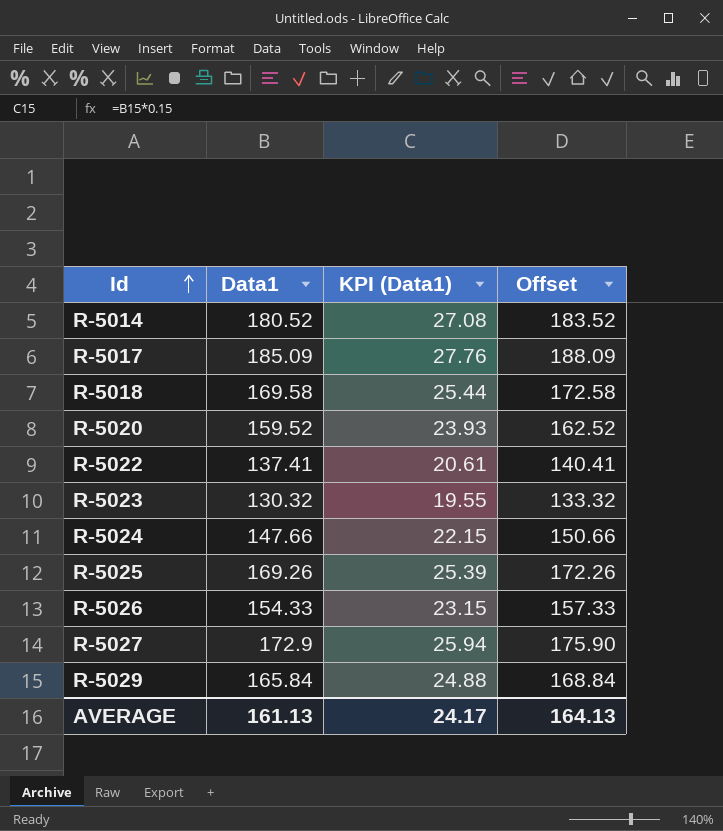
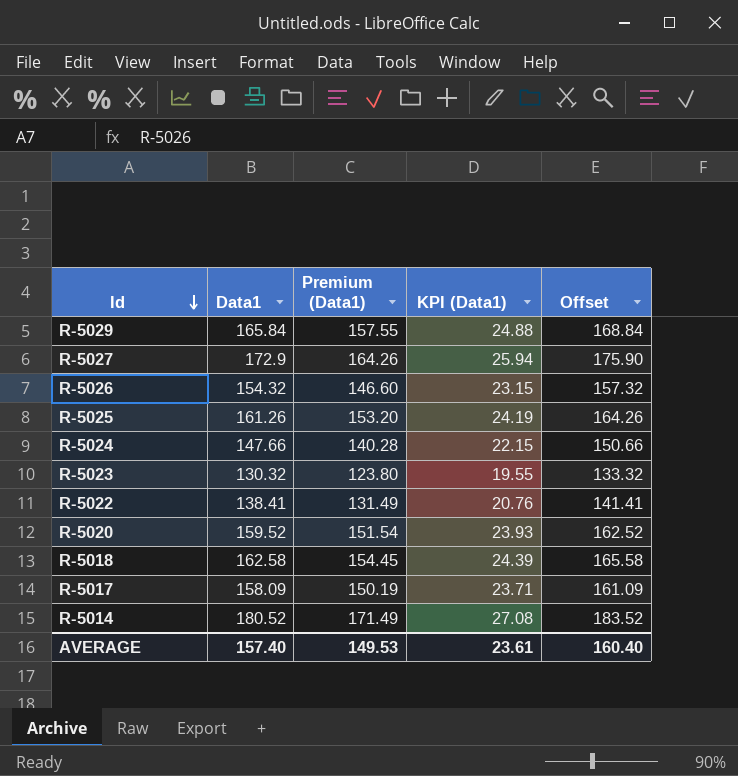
row order: Id ascending -> Id descending
column Premium (Data1) | formula: none -> [Data1] * 0.95
R-5026 | Data1: 154.33 -> 154.32
R-5026 | Offset: 157.33 -> 157.32
R-5025 | Data1: 169.26 -> 161.26
R-5025 | KPI (Data1): 25.39 -> 24.19
R-5025 | Offset: 172.26 -> 164.26
R-5022 | Data1: 137.41 -> 138.41
R-5022 | KPI (Data1): 20.61 -> 20.76
R-5022 | Offset: 140.41 -> 141.41
R-5018 | Data1: 169.58 -> 162.58
R-5018 | KPI (Data1): 25.44 -> 24.39
R-5018 | Offset: 172.58 -> 165.58
R-5017 | Data1: 185.09 -> 158.09
R-5017 | KPI (Data1): 27.76 -> 23.71
R-5017 | Offset: 188.09 -> 161.09
AVERAGE | Data1: 161.13 -> 157.40
AVERAGE | KPI (Data1): 24.17 -> 23.61
AVERAGE | Offset: 164.13 -> 160.40

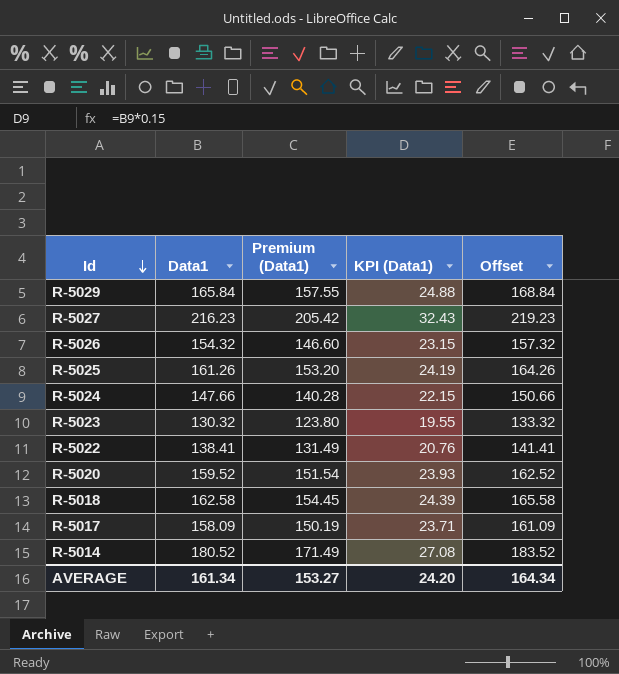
R-5027 | Data1: 172.9 -> 216.23
R-5027 | Premium (Data1): 164.26 -> 205.42
R-5027 | KPI (Data1): 25.94 -> 32.43
R-5027 | Offset: 175.90 -> 219.23
AVERAGE | Data1: 157.40 -> 161.34
AVERAGE | Premium (Data1): 149.53 -> 153.27
AVERAGE | KPI (Data1): 23.61 -> 24.20
AVERAGE | Offset: 160.40 -> 164.34

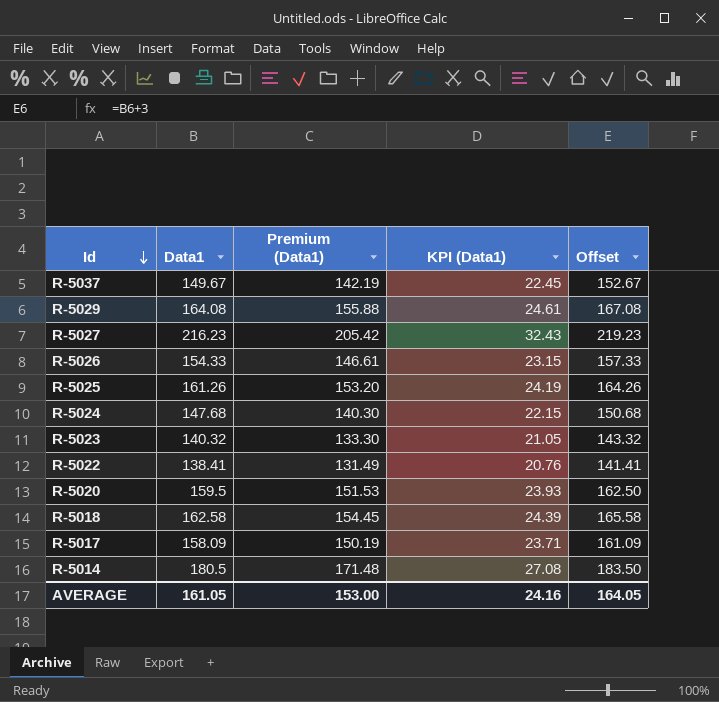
row R-5037: none -> 149.67 | 142.19 | 22.45 | 152.67
R-5029 | Data1: 165.84 -> 164.08
R-5029 | Premium (Data1): 157.55 -> 155.88
R-5029 | KPI (Data1): 24.88 -> 24.61
R-5029 | Offset: 168.84 -> 167.08
R-5026 | Data1: 154.32 -> 154.33
R-5026 | Premium (Data1): 146.60 -> 146.61
R-5026 | Offset: 157.32 -> 157.33
R-5024 | Data1: 147.66 -> 147.68
R-5024 | Premium (Data1): 140.28 -> 140.30
R-5024 | Offset: 150.66 -> 150.68
R-5023 | Data1: 130.32 -> 140.32
R-5023 | Premium (Data1): 123.80 -> 133.30
R-5023 | KPI (Data1): 19.55 -> 21.05
R-5023 | Offset: 133.32 -> 143.32
R-5020 | Data1: 159.52 -> 159.5
R-5020 | Premium (Data1): 151.54 -> 151.53
R-5020 | Offset: 162.52 -> 162.50
R-5014 | Data1: 180.52 -> 180.5
R-5014 | Premium (Data1): 171.49 -> 171.48
R-5014 | Offset: 183.52 -> 183.50
AVERAGE | Data1: 161.34 -> 161.05
AVERAGE | Premium (Data1): 153.27 -> 153.00
AVERAGE | KPI (Data1): 24.20 -> 24.16
AVERAGE | Offset: 164.34 -> 164.05

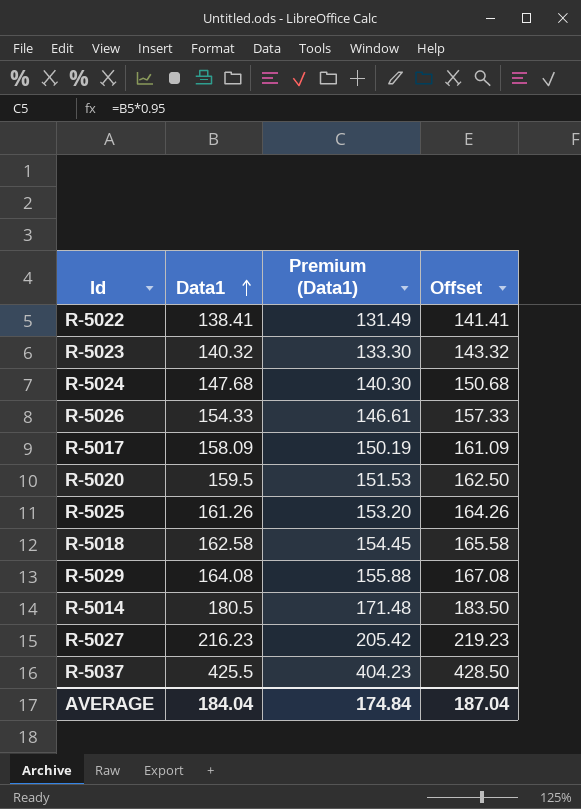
row order: Id descending -> Data1 ascending
column KPI (Data1) | formula: [Data1] * 0.15 -> none
R-5037 | Data1: 149.67 -> 425.5
R-5037 | Premium (Data1): 142.19 -> 404.23
R-5037 | Offset: 152.67 -> 428.50
AVERAGE | Data1: 161.05 -> 184.04
AVERAGE | Premium (Data1): 153.00 -> 174.84
AVERAGE | Offset: 164.05 -> 187.04

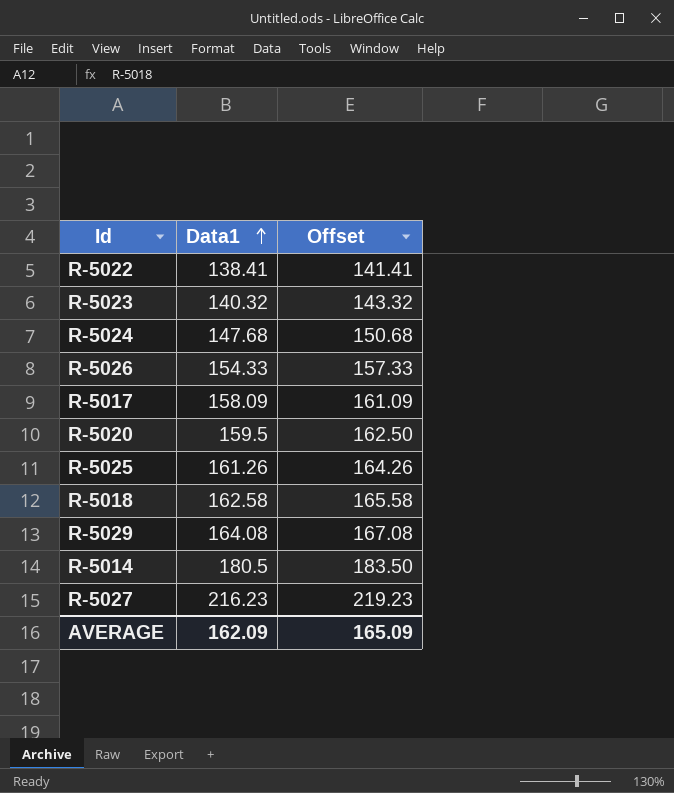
column Premium (Data1) | formula: [Data1] * 0.95 -> none
row R-5037: 425.5 | 404.23 | 428.50 -> none
AVERAGE | Data1: 184.04 -> 162.09
AVERAGE | Offset: 187.04 -> 165.09

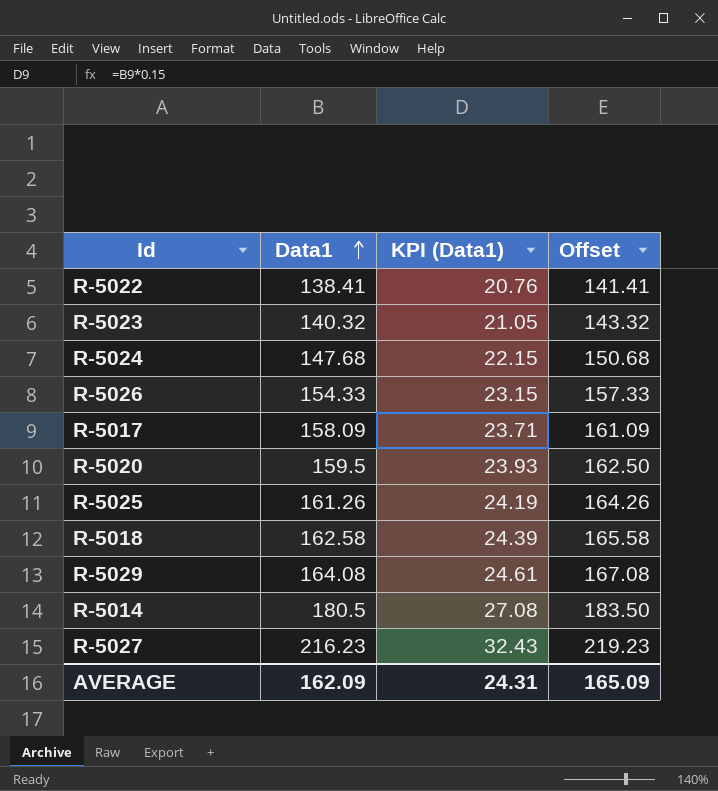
column KPI (Data1) | formula: none -> [Data1] * 0.15

